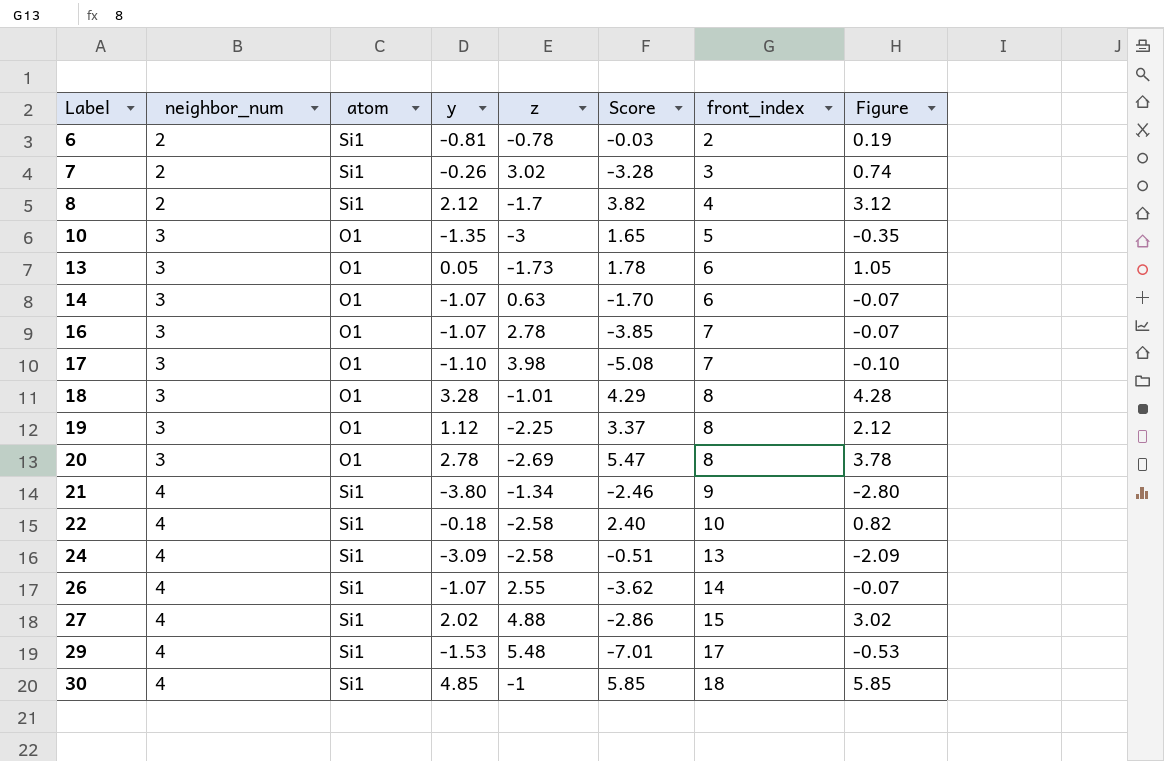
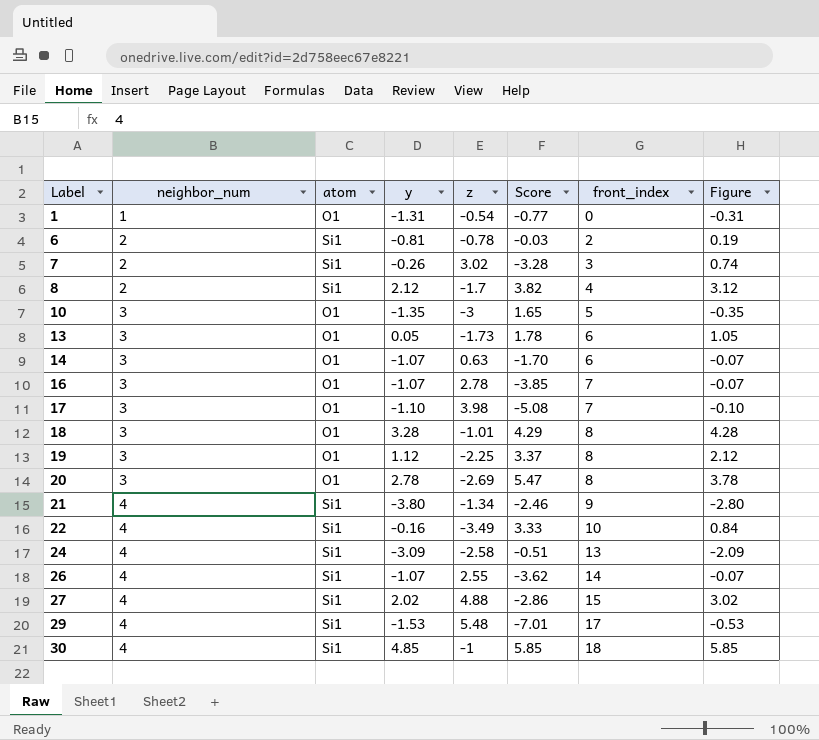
row 1: none -> 1 | O1 | -1.31 | -0.54 | -0.77 | 0 | -0.31
22 | y: -0.18 -> -0.16
22 | z: -2.58 -> -3.49
22 | Score: 2.40 -> 3.33
22 | Figure: 0.82 -> 0.84

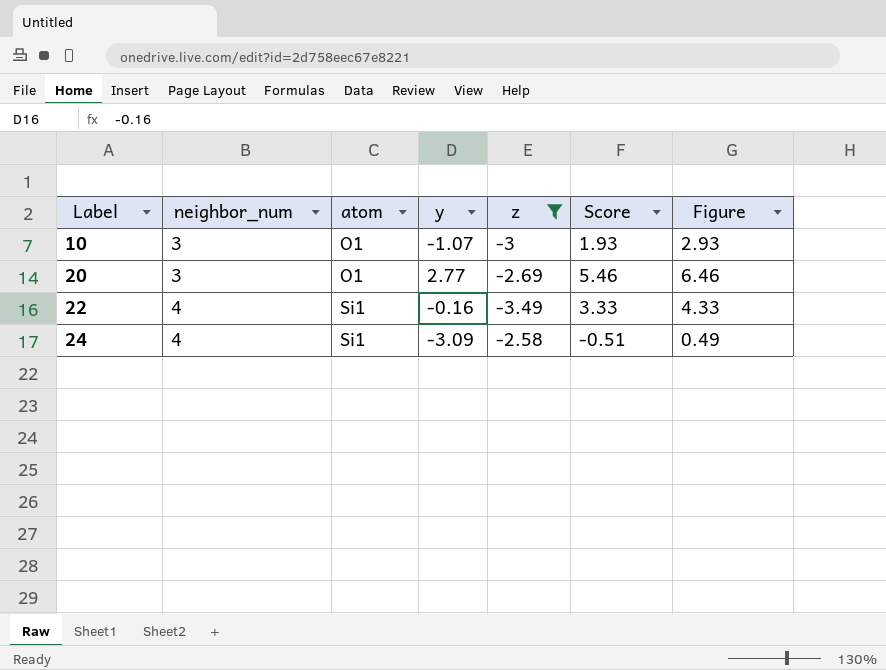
filter: none -> z <= -2.58
column front_index | position: 7 -> none
column Figure | formula: [y] + 1 -> [Score] + 1
10 | y: -1.35 -> -1.07
10 | Score: 1.65 -> 1.93
20 | y: 2.78 -> 2.77
20 | Score: 5.47 -> 5.46

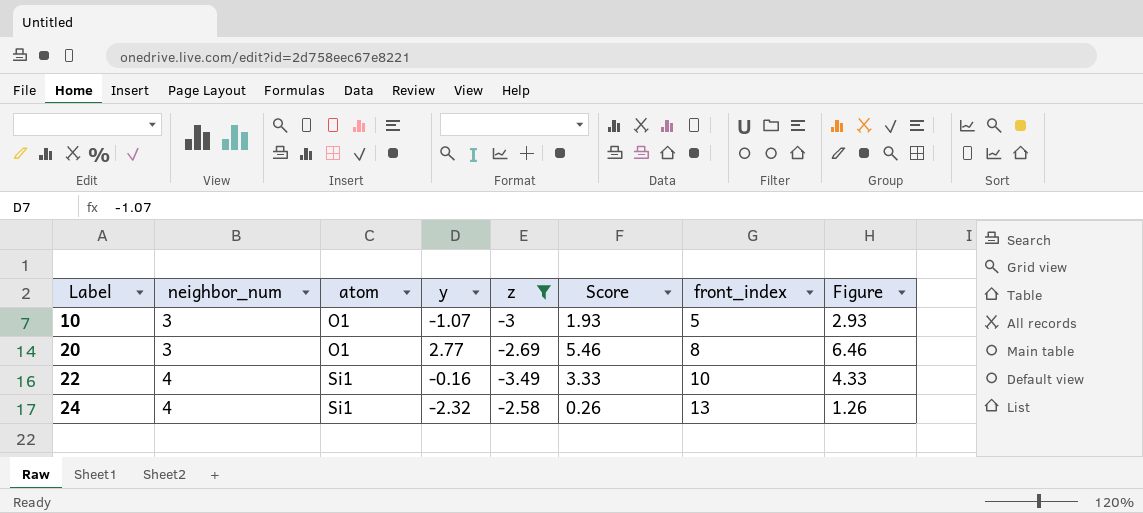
column front_index | position: none -> 7
24 | y: -3.09 -> -2.32
24 | Score: -0.51 -> 0.26
24 | Figure: 0.49 -> 1.26

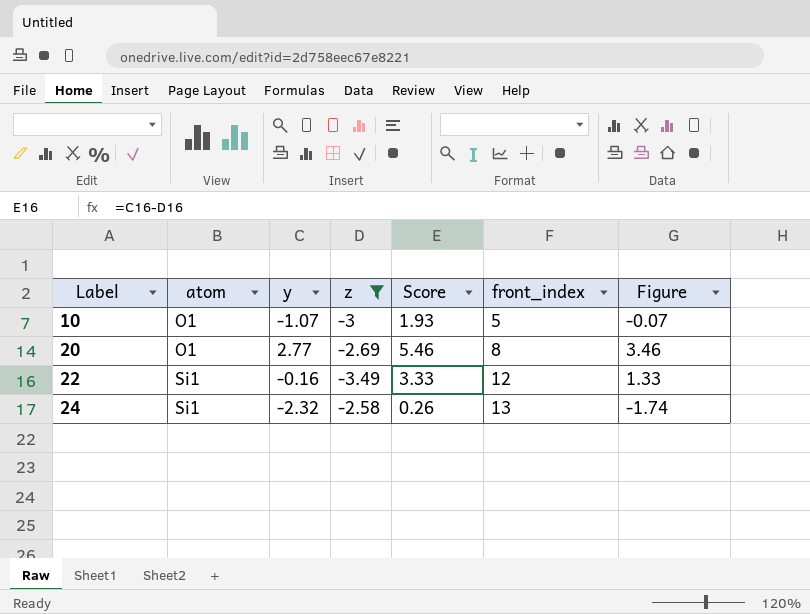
column neighbor_num | position: 2 -> none
column Figure | formula: [Score] + 1 -> [Score] - 2
22 | front_index: 10 -> 12

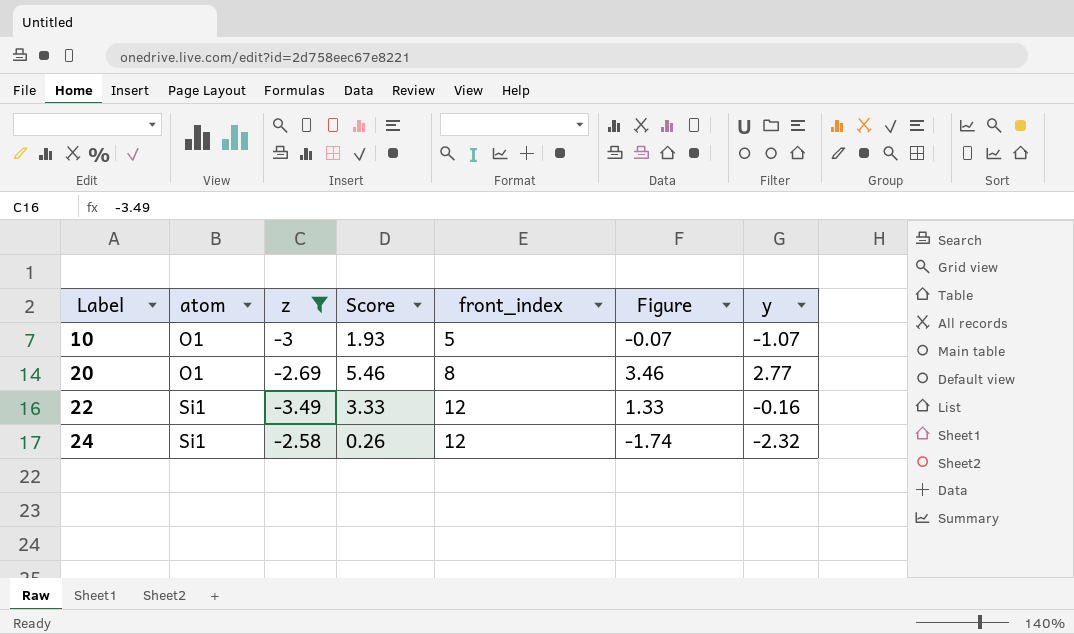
column y | position: 3 -> 7
24 | front_index: 13 -> 12

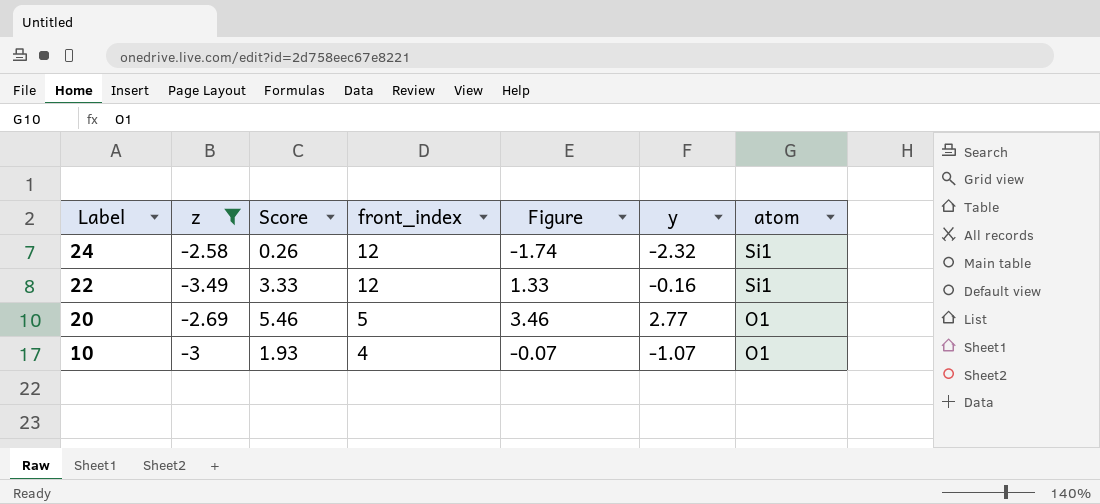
row order: Label ascending -> Label descending
column atom | position: 2 -> 7
20 | front_index: 8 -> 5
10 | front_index: 5 -> 4

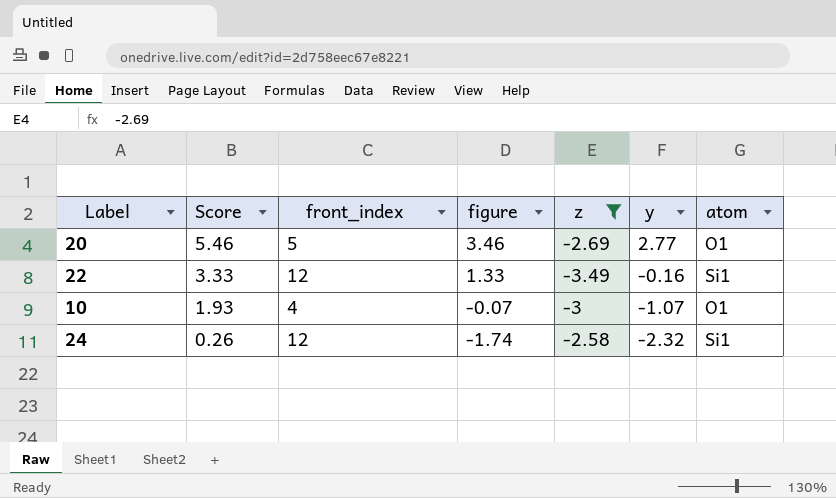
row order: Label descending -> Score descending
column name: Figure -> figure
column z | position: 2 -> 5

